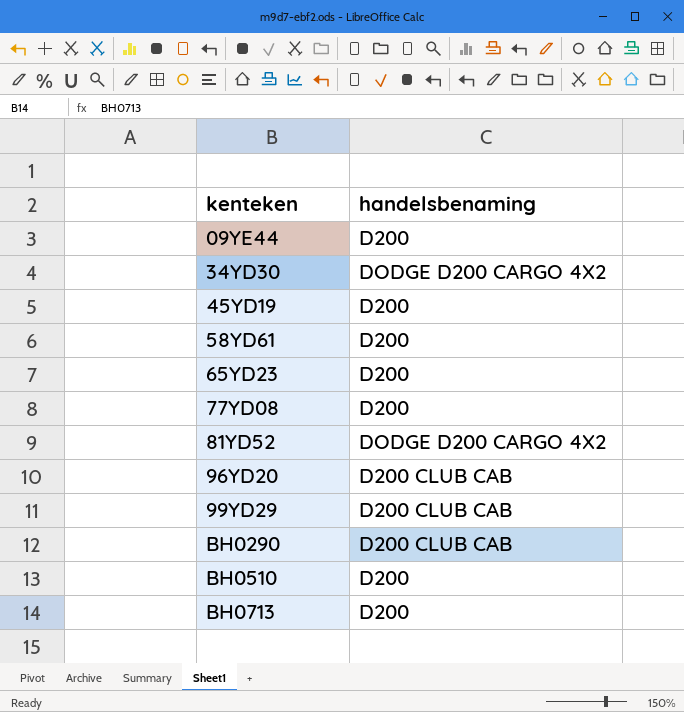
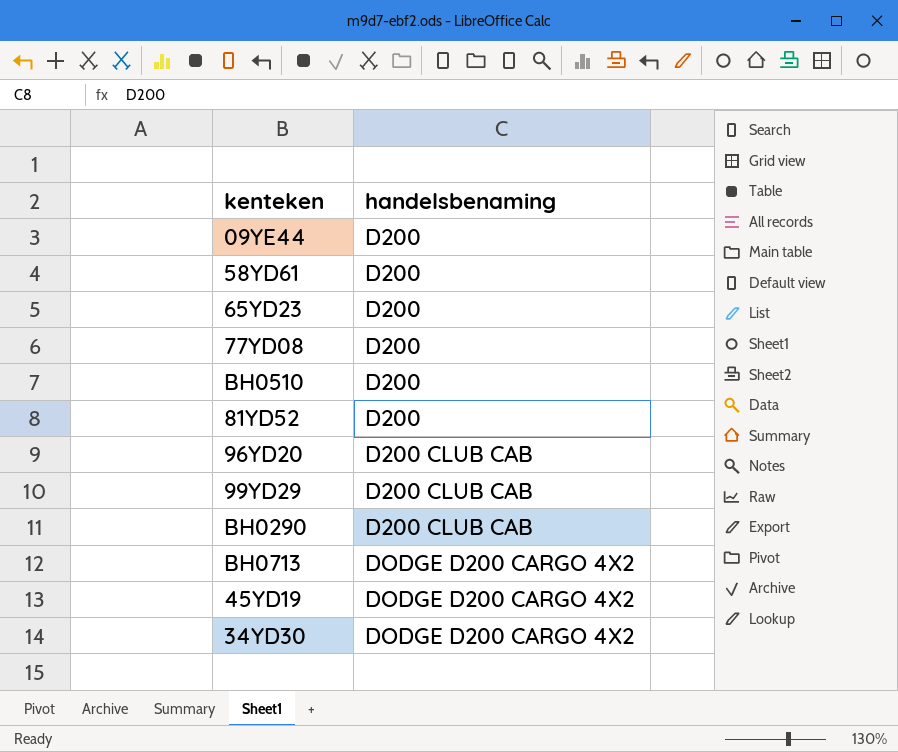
row order: kenteken ascending -> handelsbenaming ascending
81YD52 | handelsbenaming: DODGE D200 CARGO 4X2 -> D200
BH0713 | handelsbenaming: D200 -> DODGE D200 CARGO 4X2
45YD19 | handelsbenaming: D200 -> DODGE D200 CARGO 4X2

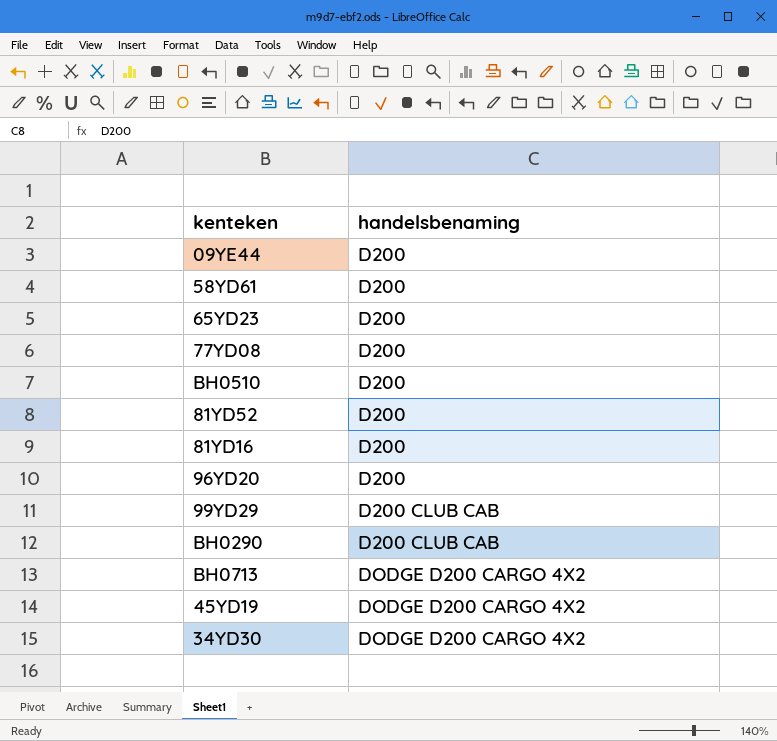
row 81YD16: none -> D200
96YD20 | handelsbenaming: D200 CLUB CAB -> D200

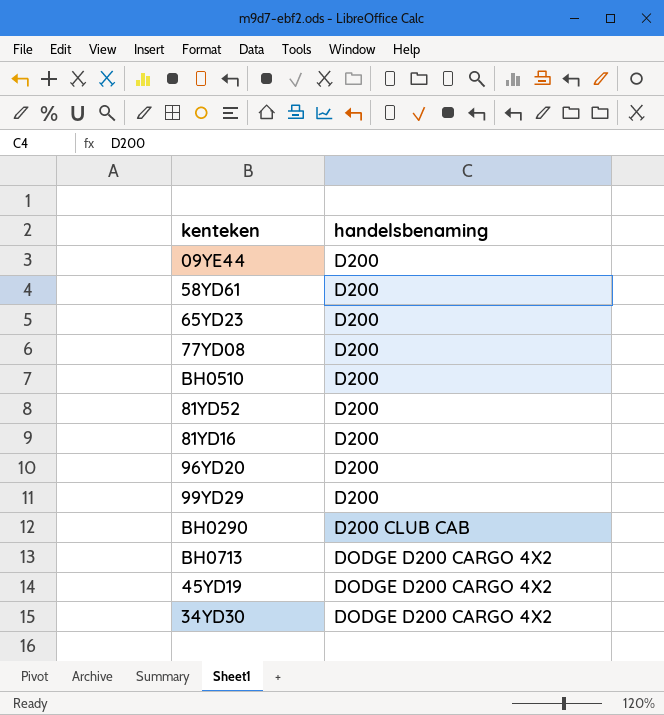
99YD29 | handelsbenaming: D200 CLUB CAB -> D200

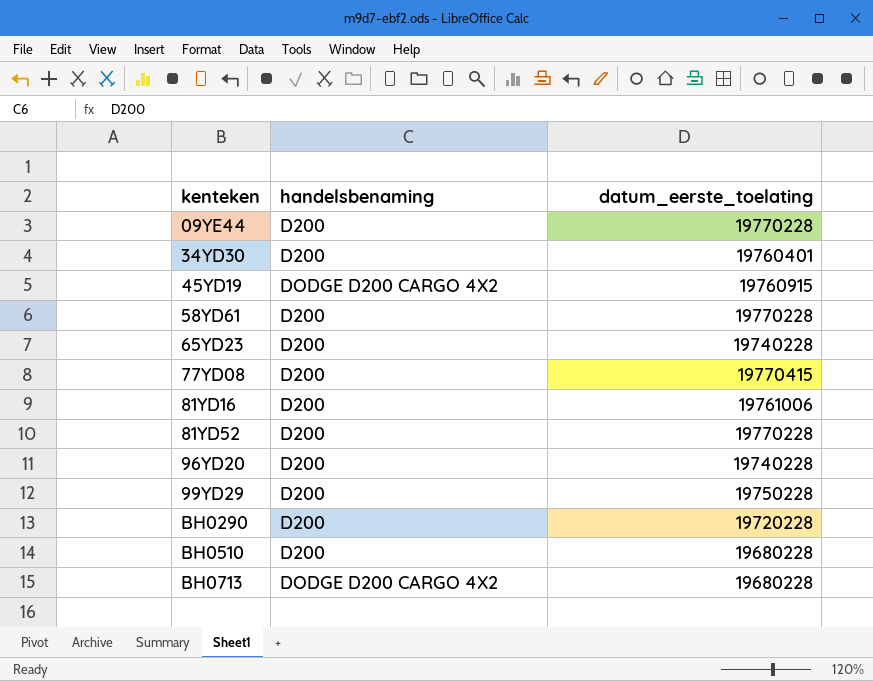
row order: handelsbenaming ascending -> kenteken ascending
column datum_eerste_toelating | position: none -> 3
34YD30 | handelsbenaming: DODGE D200 CARGO 4X2 -> D200
BH0290 | handelsbenaming: D200 CLUB CAB -> D200

